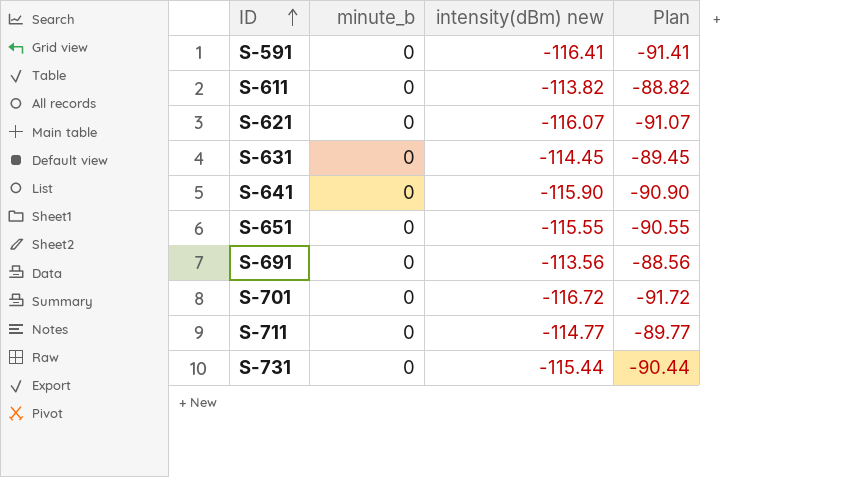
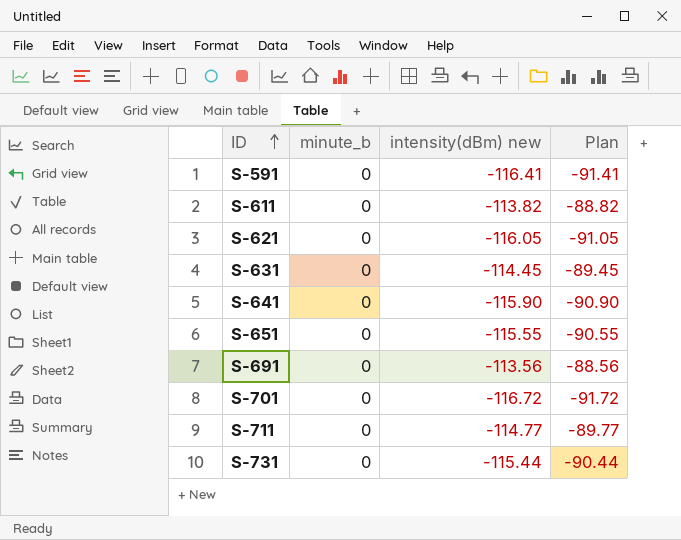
S-621 | intensity(dBm) new: -116.07 -> -116.05
S-621 | Plan: -91.07 -> -91.05

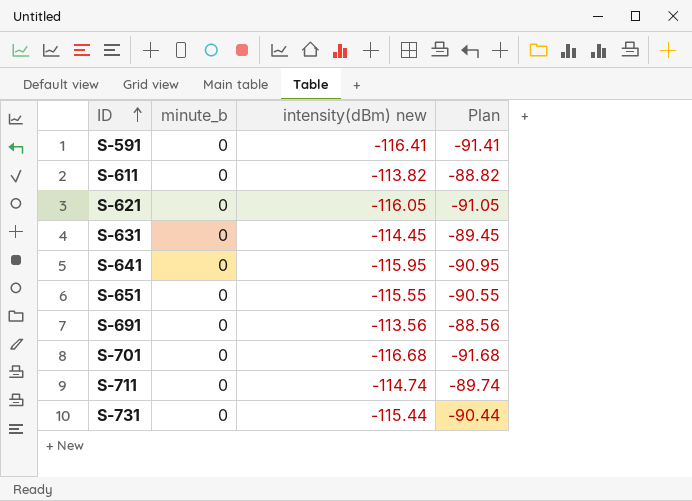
S-641 | intensity(dBm) new: -115.90 -> -115.95
S-641 | Plan: -90.90 -> -90.95
S-701 | intensity(dBm) new: -116.72 -> -116.68
S-701 | Plan: -91.72 -> -91.68
S-711 | intensity(dBm) new: -114.77 -> -114.74
S-711 | Plan: -89.77 -> -89.74

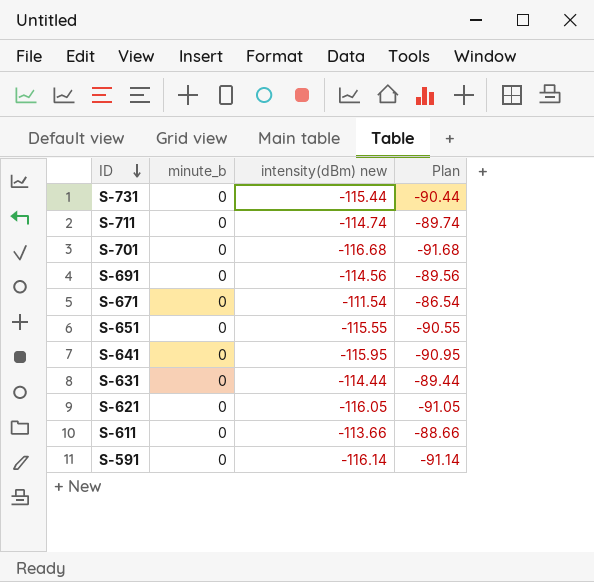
row order: ID ascending -> ID descending
S-691 | intensity(dBm) new: -113.56 -> -114.56
S-691 | Plan: -88.56 -> -89.56
row S-671: none -> 0 | -111.54 | -86.54
S-631 | intensity(dBm) new: -114.45 -> -114.44
S-631 | Plan: -89.45 -> -89.44
S-611 | intensity(dBm) new: -113.82 -> -113.66
S-611 | Plan: -88.82 -> -88.66
S-591 | intensity(dBm) new: -116.41 -> -116.14
S-591 | Plan: -91.41 -> -91.14

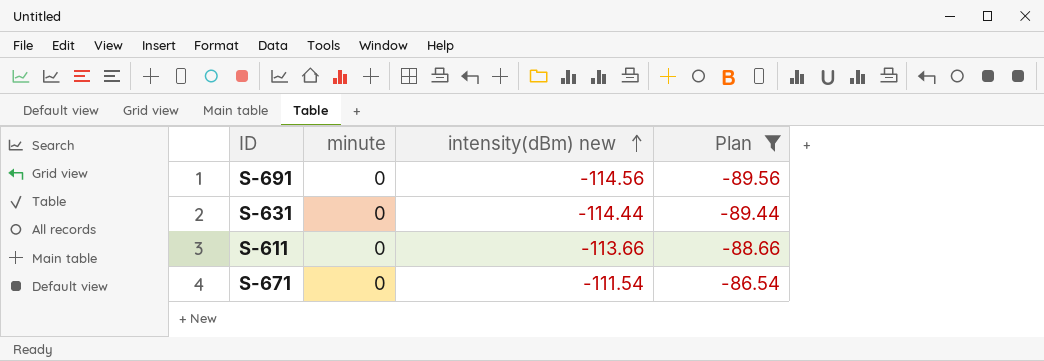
filter: none -> Plan >= -89.56
row order: ID descending -> intensity(dBm) new ascending
column name: minute_b -> minute

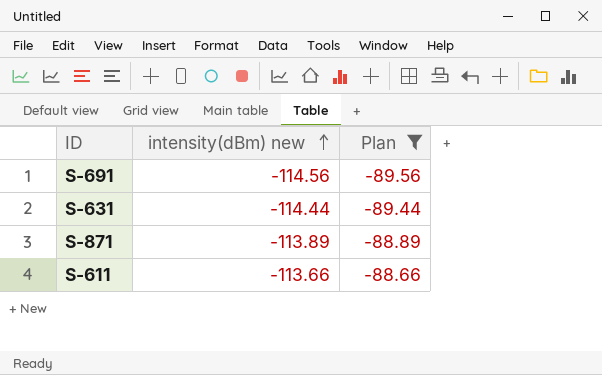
column minute | position: 2 -> none
row S-671: 0 | -111.54 | -86.54 -> none
row S-871: none -> -113.89 | -88.89

